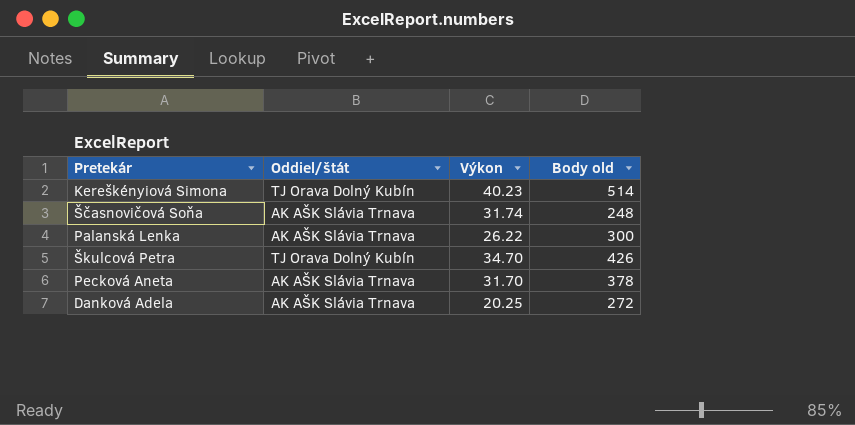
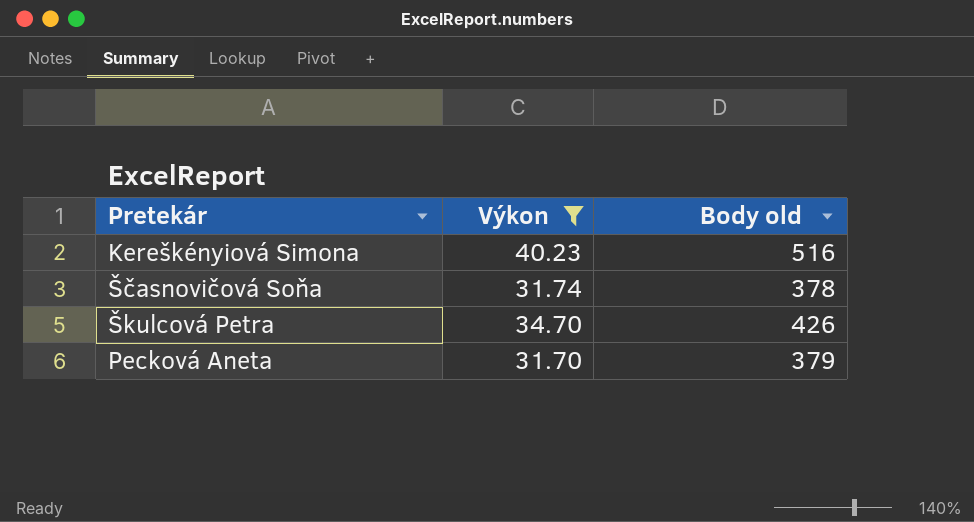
filter: none -> Výkon >= 31.70
column Oddiel/štát | position: 2 -> none
Kereškényiová Simona | Body old: 514 -> 516
Ščasnovičová Soňa | Body old: 248 -> 378
Pecková Aneta | Body old: 378 -> 379

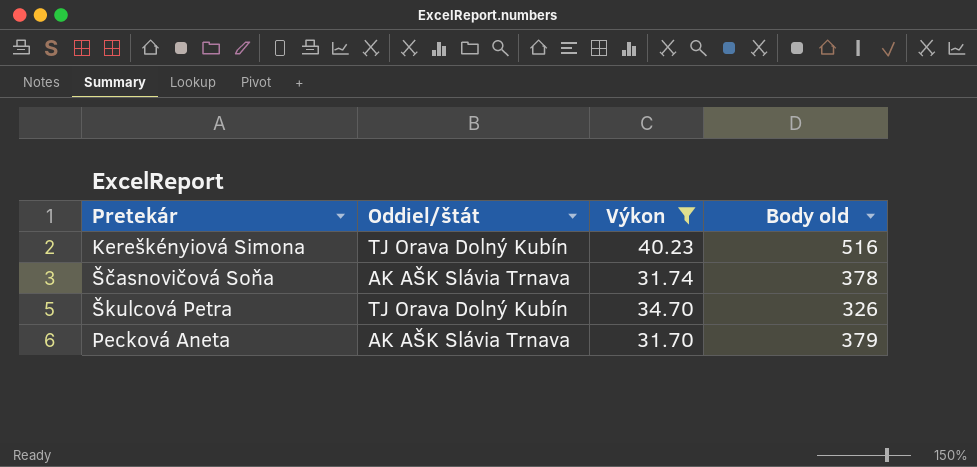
column Oddiel/štát | position: none -> 2
Škulcová Petra | Body old: 426 -> 326

